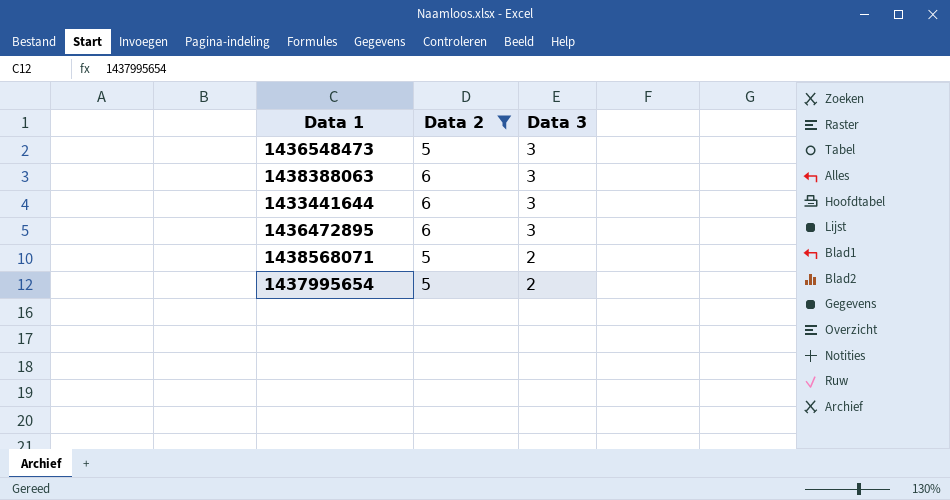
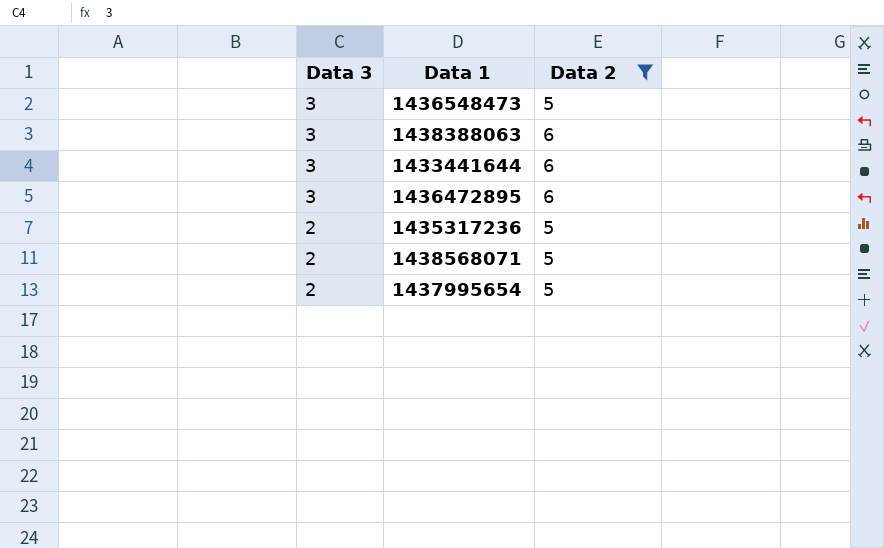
column Data 3 | position: 3 -> 1
row 1435317236: none -> 2 | 5

